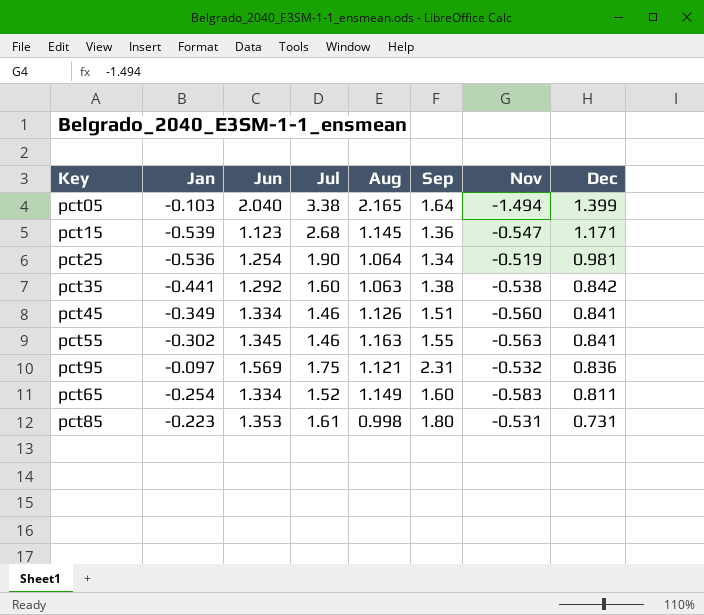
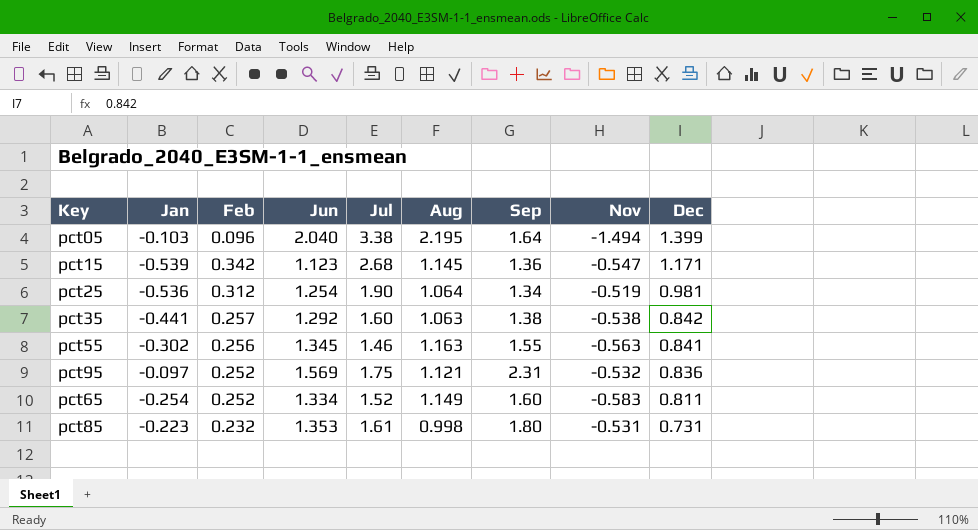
column Feb | position: none -> 3
row pct45: -0.349 | 1.334 | 1.46 | 1.126 | 1.51 | -0.560 | 0.841 -> none
pct05 | Aug: 2.165 -> 2.195

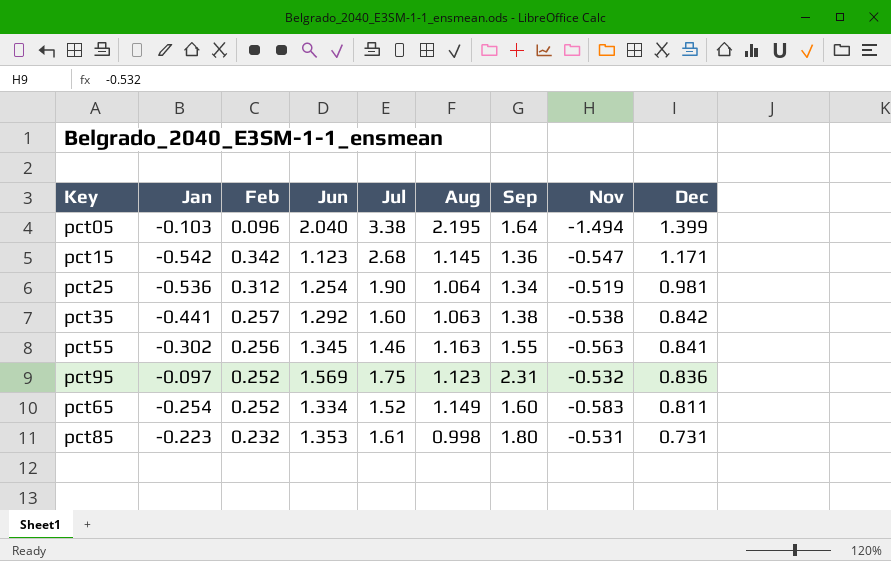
pct15 | Jan: -0.539 -> -0.542
pct95 | Aug: 1.121 -> 1.123

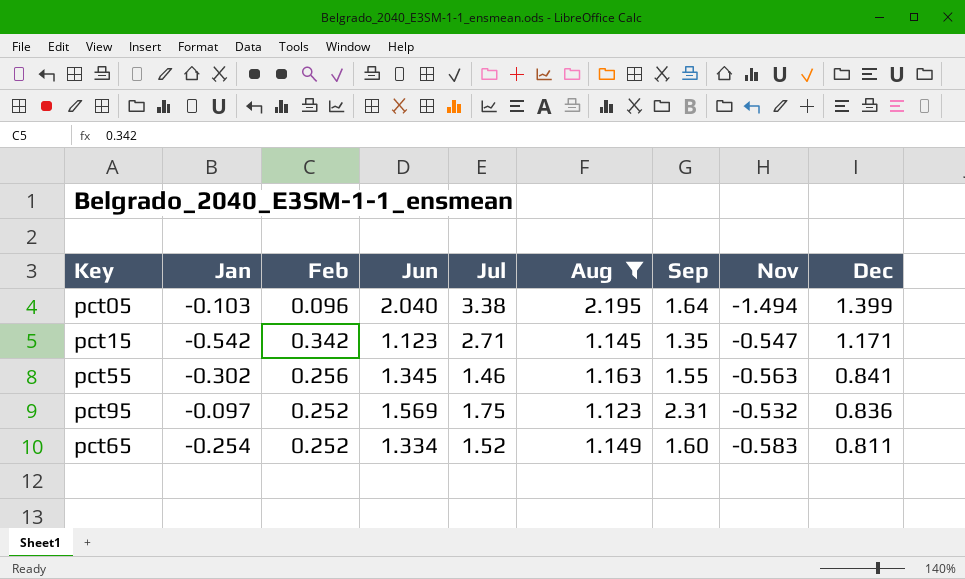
filter: none -> Aug >= 1.123
pct15 | Jul: 2.68 -> 2.71
pct15 | Sep: 1.36 -> 1.35

